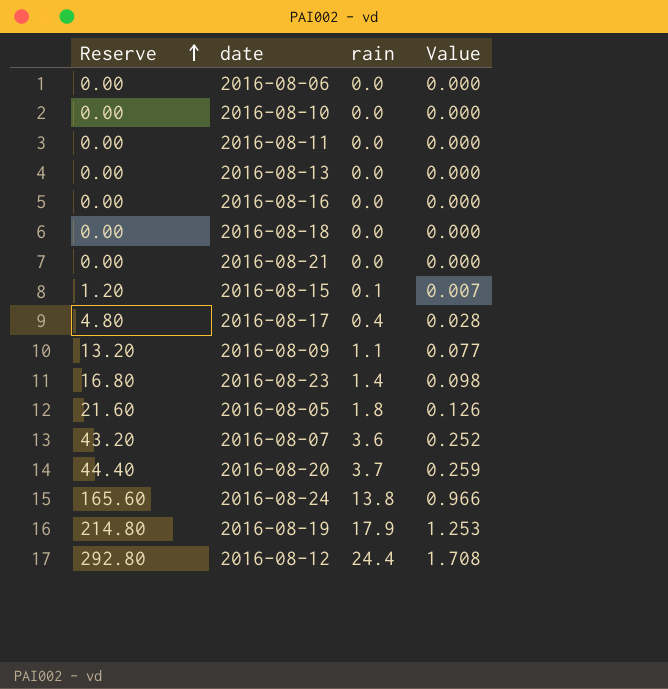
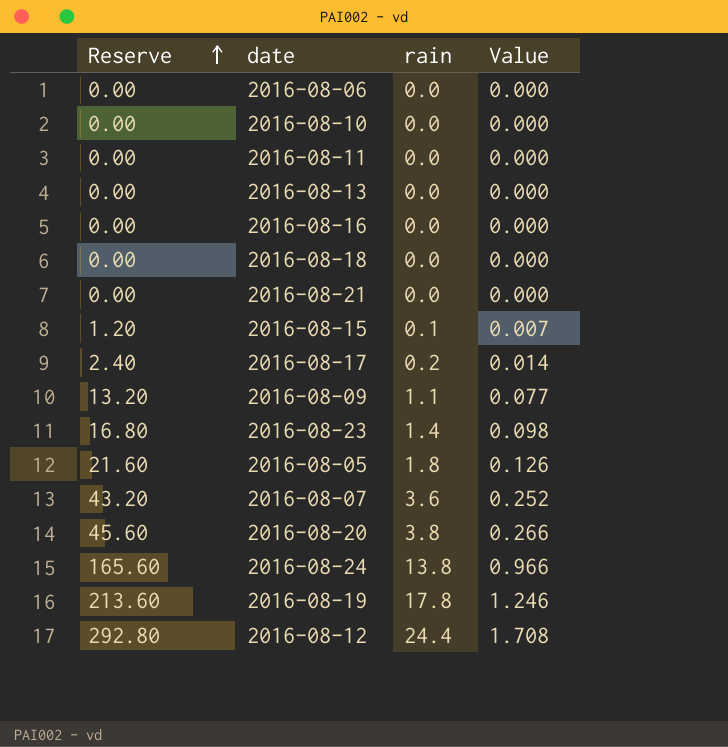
2016-08-17 | Reserve: 4.80 -> 2.40
2016-08-17 | rain: 0.4 -> 0.2
2016-08-17 | Value: 0.028 -> 0.014
2016-08-20 | Reserve: 44.40 -> 45.60
2016-08-20 | rain: 3.7 -> 3.8
2016-08-20 | Value: 0.259 -> 0.266
2016-08-19 | Reserve: 214.80 -> 213.60
2016-08-19 | rain: 17.9 -> 17.8
2016-08-19 | Value: 1.253 -> 1.246

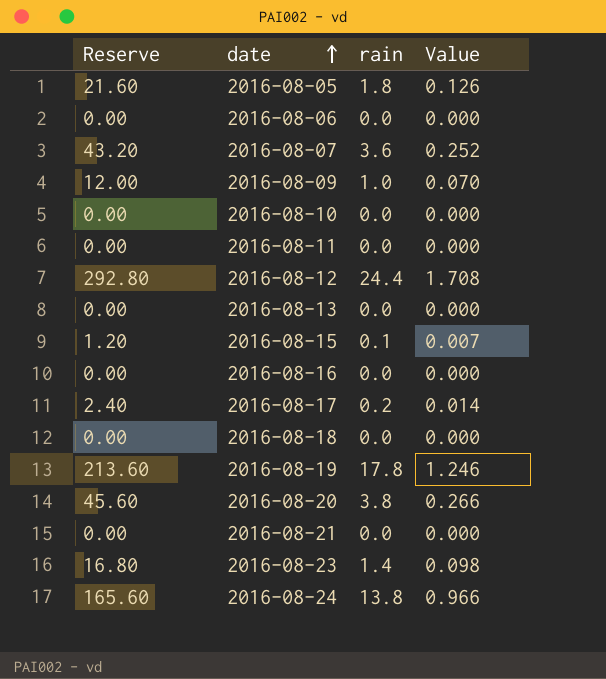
row order: Reserve ascending -> date ascending
2016-08-09 | Reserve: 13.20 -> 12.00
2016-08-09 | rain: 1.1 -> 1.0
2016-08-09 | Value: 0.077 -> 0.070

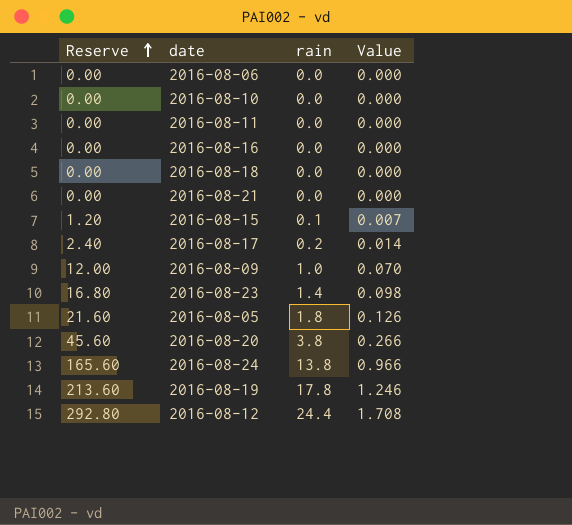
row order: date ascending -> Reserve ascending
row 2016-08-07: 43.20 | 3.6 | 0.252 -> none
row 2016-08-13: 0.00 | 0.0 | 0.000 -> none

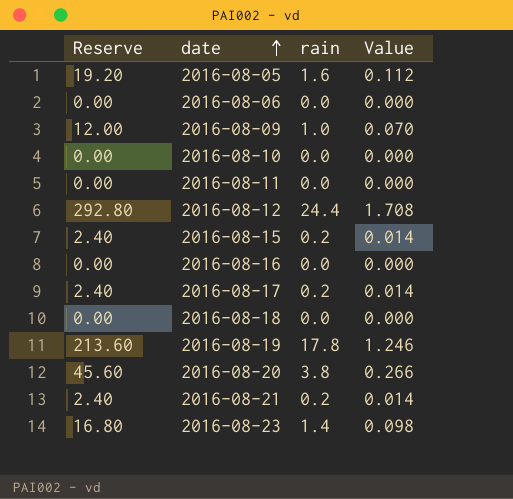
row order: Reserve ascending -> date ascending
row 2016-08-24: 165.60 | 13.8 | 0.966 -> none
2016-08-05 | Reserve: 21.60 -> 19.20
2016-08-05 | rain: 1.8 -> 1.6
2016-08-05 | Value: 0.126 -> 0.112
2016-08-15 | Reserve: 1.20 -> 2.40
2016-08-15 | rain: 0.1 -> 0.2
2016-08-15 | Value: 0.007 -> 0.014
2016-08-21 | Reserve: 0.00 -> 2.40
2016-08-21 | rain: 0.0 -> 0.2
2016-08-21 | Value: 0.000 -> 0.014

